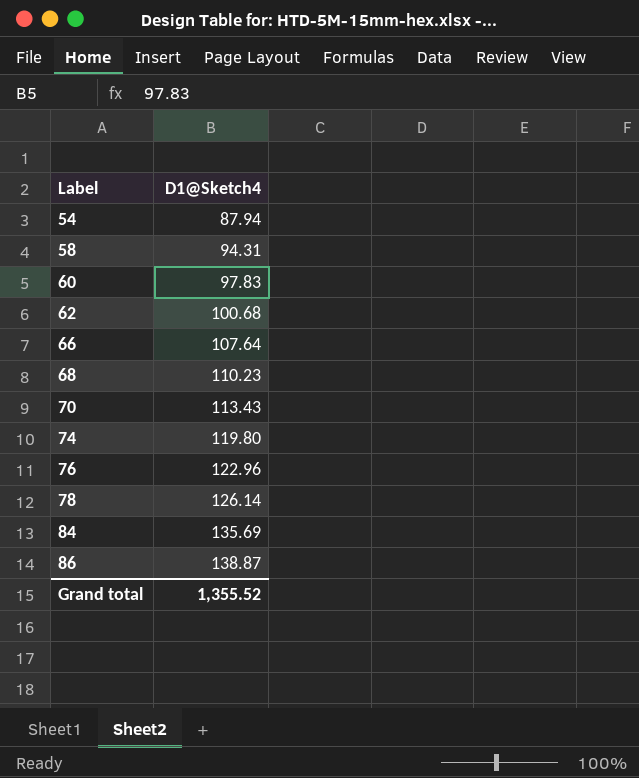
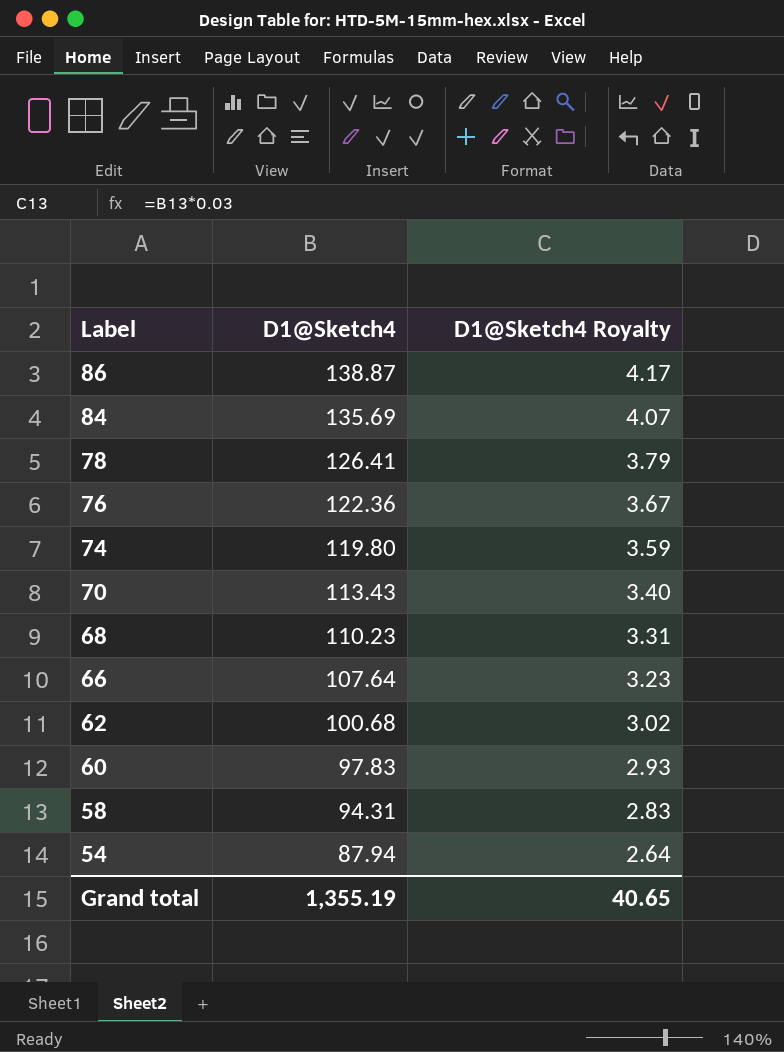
row order: Label ascending -> Label descending
column D1@Sketch4 Royalty | formula: none -> [D1@Sketch4] * 0.03
78 | D1@Sketch4: 126.14 -> 126.41
76 | D1@Sketch4: 122.96 -> 122.36
Grand total | D1@Sketch4: 1,355.52 -> 1,355.19

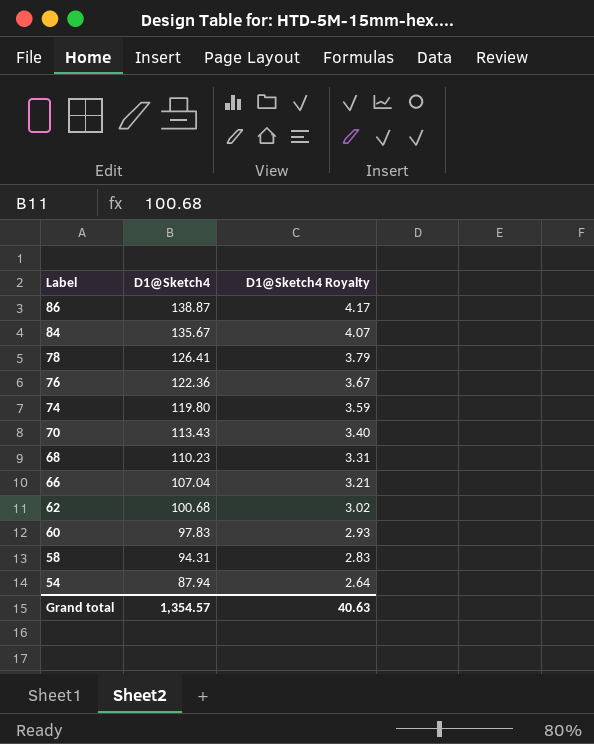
84 | D1@Sketch4: 135.69 -> 135.67
66 | D1@Sketch4: 107.64 -> 107.04
66 | D1@Sketch4 Royalty: 3.23 -> 3.21
Grand total | D1@Sketch4: 1,355.19 -> 1,354.57
Grand total | D1@Sketch4 Royalty: 40.65 -> 40.63

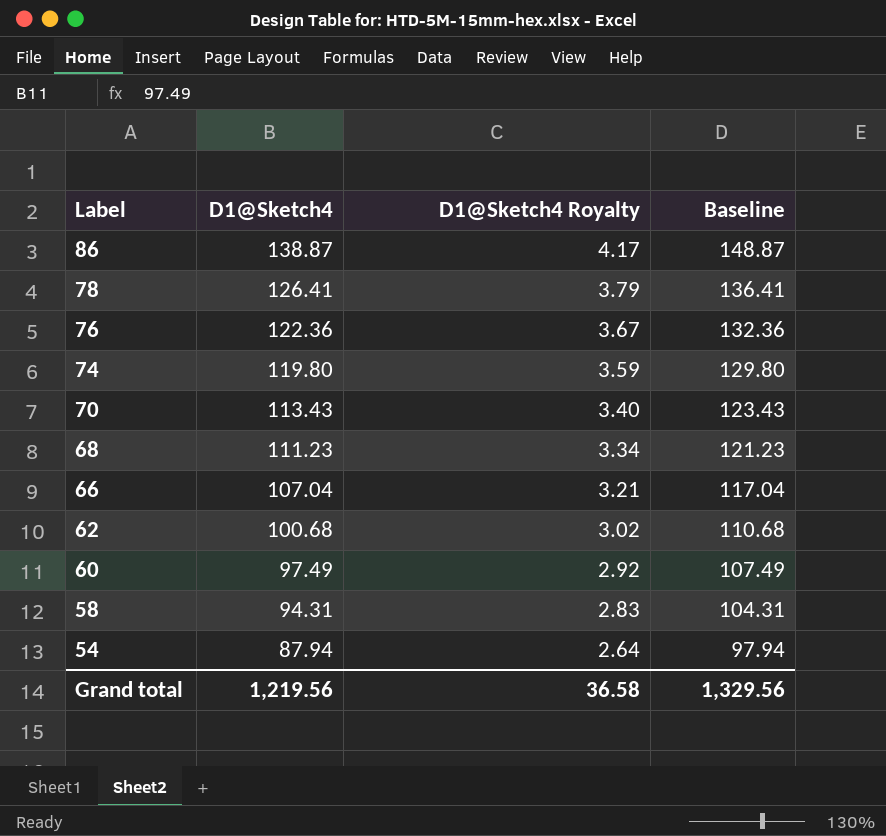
column Baseline | formula: none -> [D1@Sketch4] + 10
row 84: 135.67 | 4.07 -> none
68 | D1@Sketch4: 110.23 -> 111.23
68 | D1@Sketch4 Royalty: 3.31 -> 3.34
60 | D1@Sketch4: 97.83 -> 97.49
60 | D1@Sketch4 Royalty: 2.93 -> 2.92
Grand total | D1@Sketch4: 1,354.57 -> 1,219.56
Grand total | D1@Sketch4 Royalty: 40.63 -> 36.58

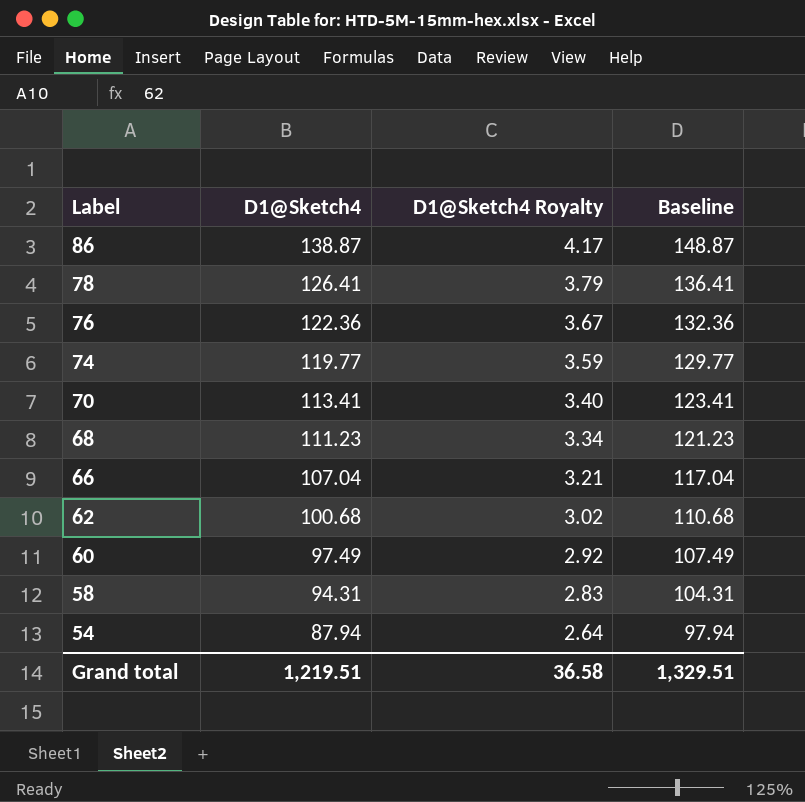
74 | D1@Sketch4: 119.80 -> 119.77
74 | Baseline: 129.80 -> 129.77
70 | D1@Sketch4: 113.43 -> 113.41
70 | Baseline: 123.43 -> 123.41
Grand total | D1@Sketch4: 1,219.56 -> 1,219.51
Grand total | Baseline: 1,329.56 -> 1,329.51

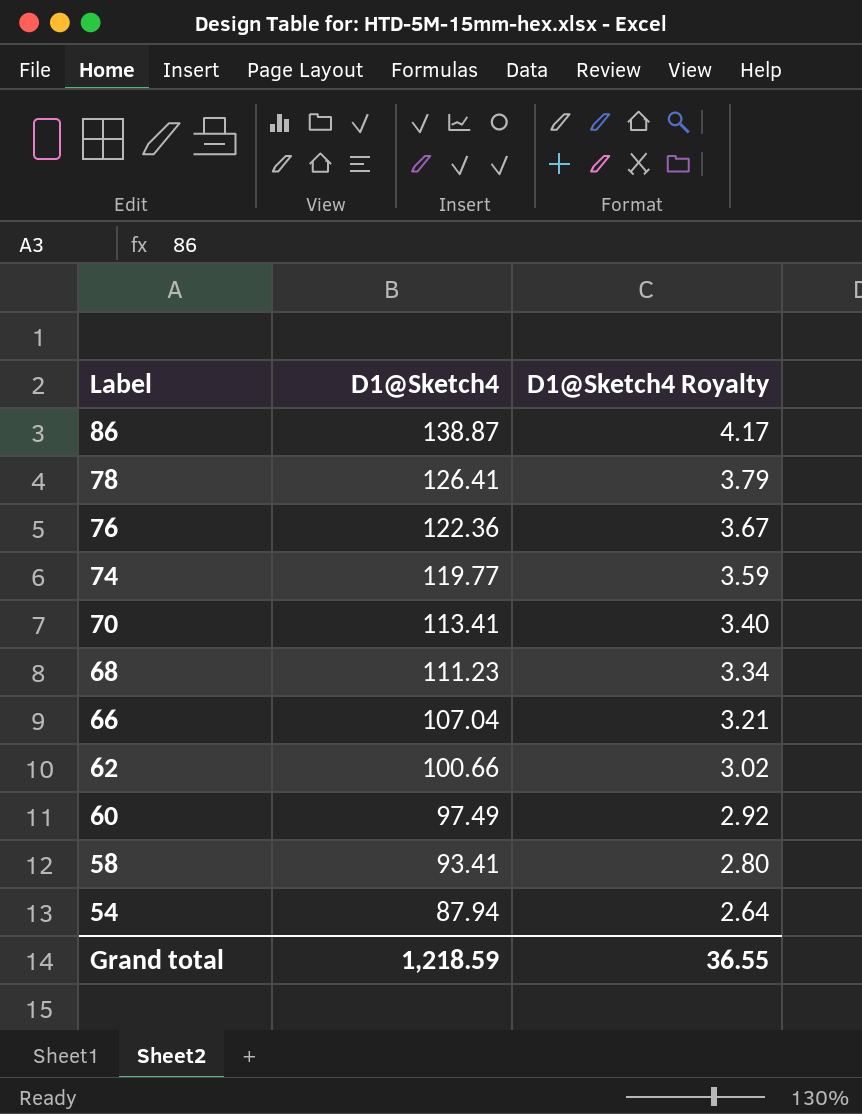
column Baseline | formula: [D1@Sketch4] + 10 -> none
62 | D1@Sketch4: 100.68 -> 100.66
58 | D1@Sketch4: 94.31 -> 93.41
58 | D1@Sketch4 Royalty: 2.83 -> 2.80
Grand total | D1@Sketch4: 1,219.51 -> 1,218.59
Grand total | D1@Sketch4 Royalty: 36.58 -> 36.55

